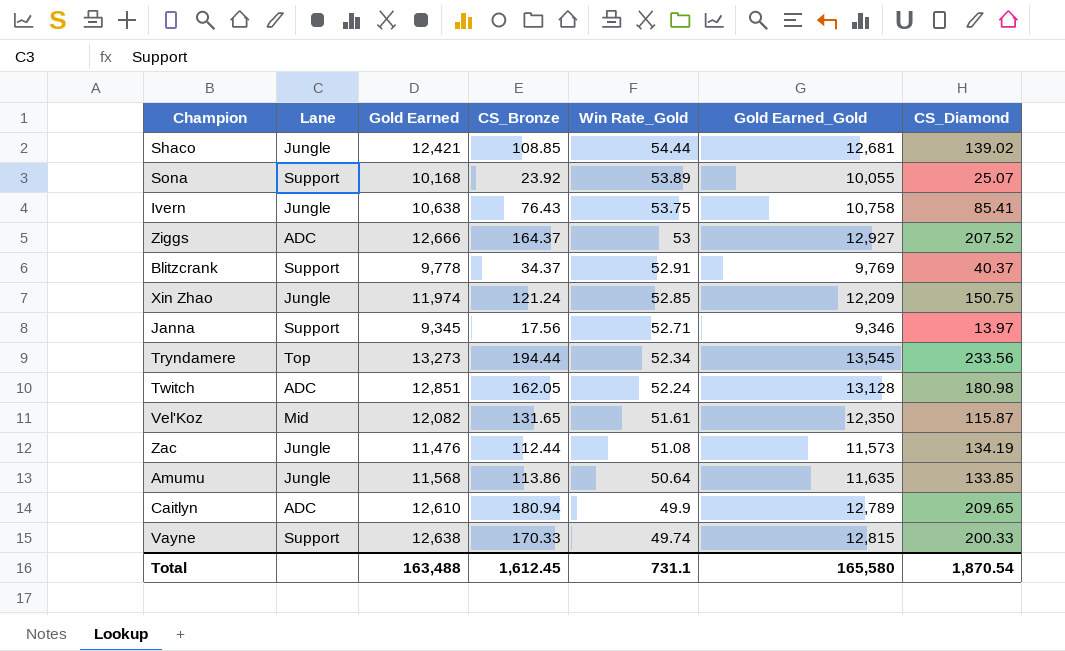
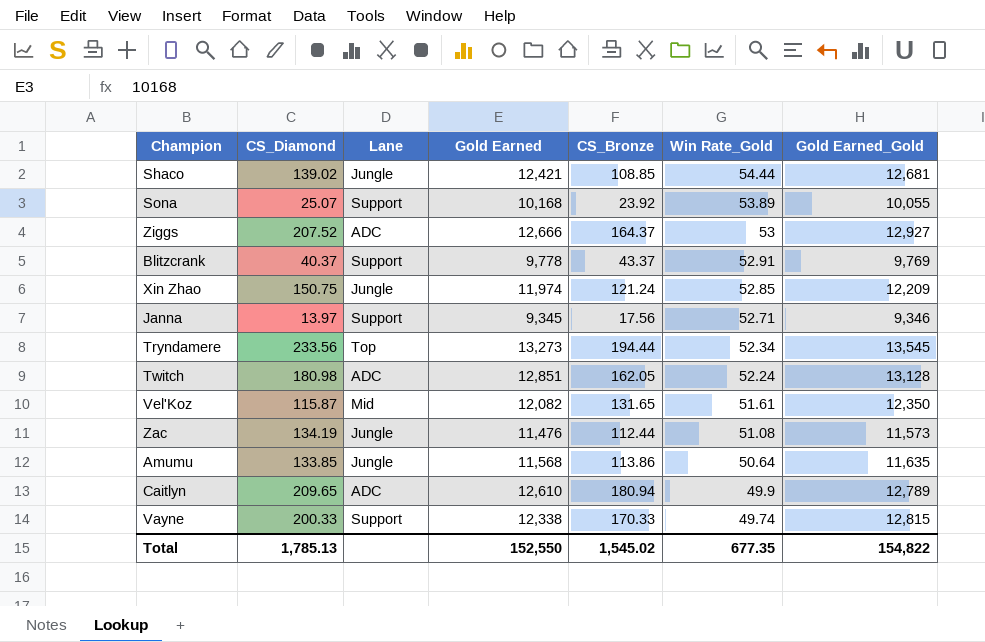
column CS_Diamond | position: 7 -> 2
row Ivern: Jungle | 10,638 | 76.43 | 53.75 | 10,758 | 85.41 -> none
Blitzcrank | CS_Bronze: 34.37 -> 43.37
Vayne | Gold Earned: 12,638 -> 12,338
Total | CS_Diamond: 1,870.54 -> 1,785.13
Total | Gold Earned: 163,488 -> 152,550
Total | CS_Bronze: 1,612.45 -> 1,545.02
Total | Win Rate_Gold: 731.1 -> 677.35
Total | Gold Earned_Gold: 165,580 -> 154,822

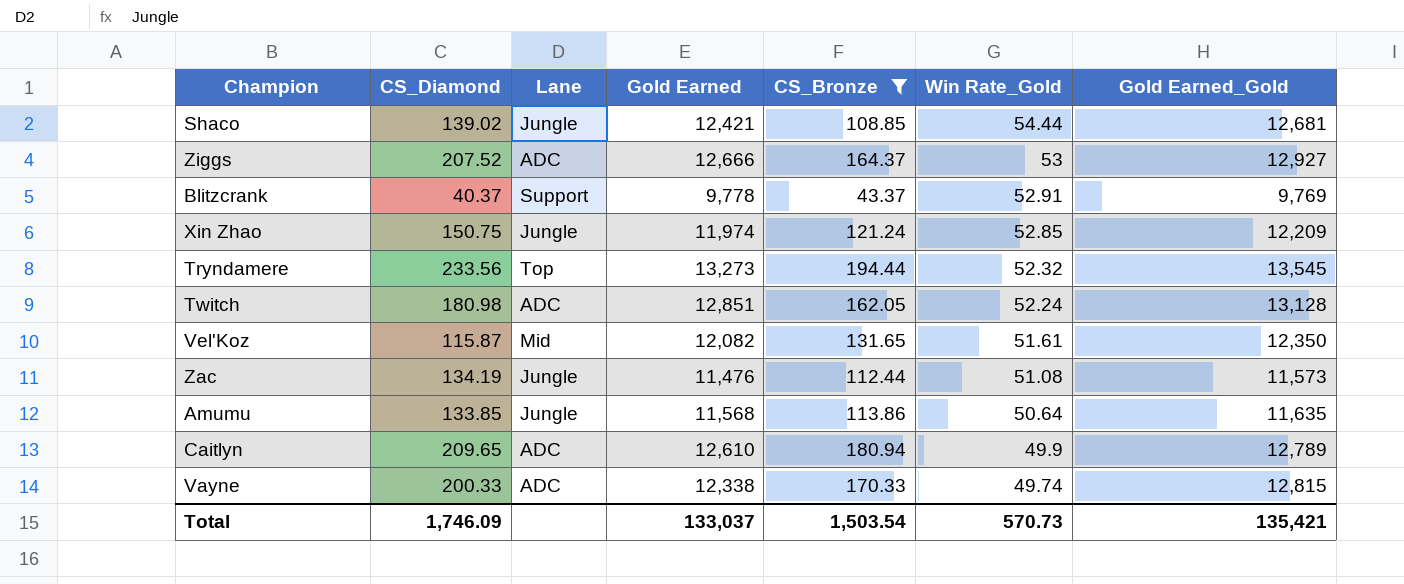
filter: none -> CS_Bronze >= 43.37
Tryndamere | Win Rate_Gold: 52.34 -> 52.32
Vayne | Lane: Support -> ADC
Total | CS_Diamond: 1,785.13 -> 1,746.09
Total | Gold Earned: 152,550 -> 133,037
Total | CS_Bronze: 1,545.02 -> 1,503.54
Total | Win Rate_Gold: 677.35 -> 570.73
Total | Gold Earned_Gold: 154,822 -> 135,421

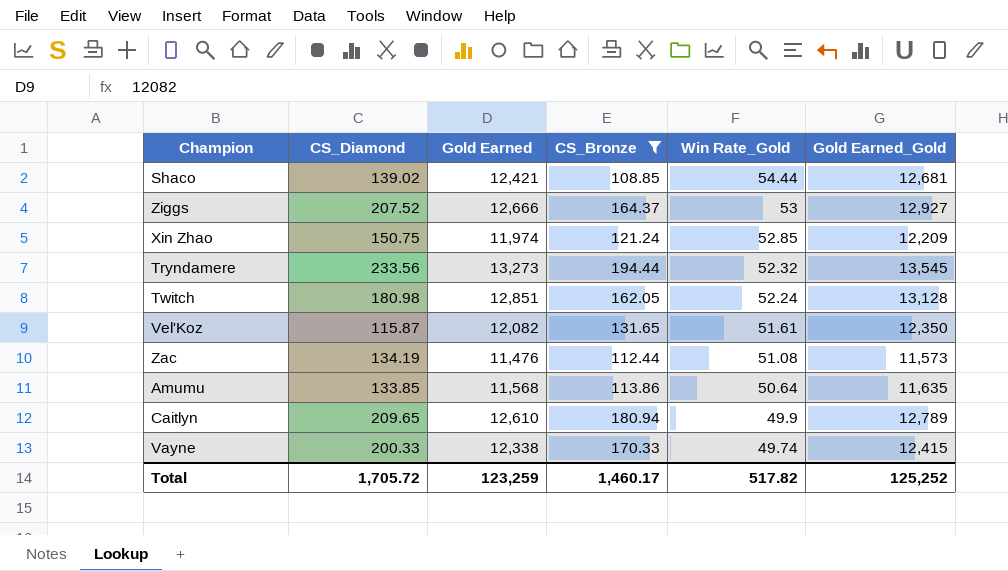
column Lane | position: 3 -> none
row Blitzcrank: 40.37 | Support | 9,778 | 43.37 | 52.91 | 9,769 -> none
Vayne | Gold Earned_Gold: 12,815 -> 12,415
Total | CS_Diamond: 1,746.09 -> 1,705.72
Total | Gold Earned: 133,037 -> 123,259
Total | CS_Bronze: 1,503.54 -> 1,460.17
Total | Win Rate_Gold: 570.73 -> 517.82
Total | Gold Earned_Gold: 135,421 -> 125,252

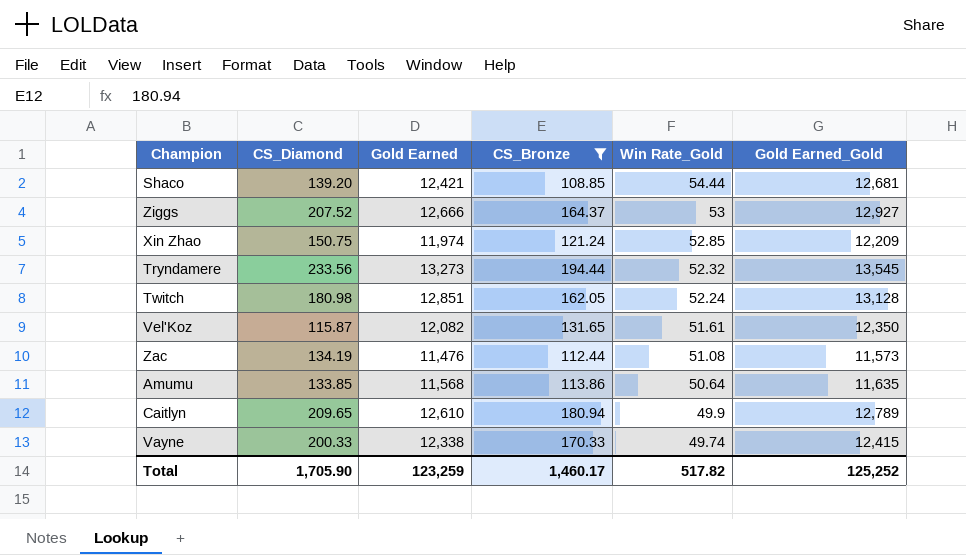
Shaco | CS_Diamond: 139.02 -> 139.20
Total | CS_Diamond: 1,705.72 -> 1,705.90

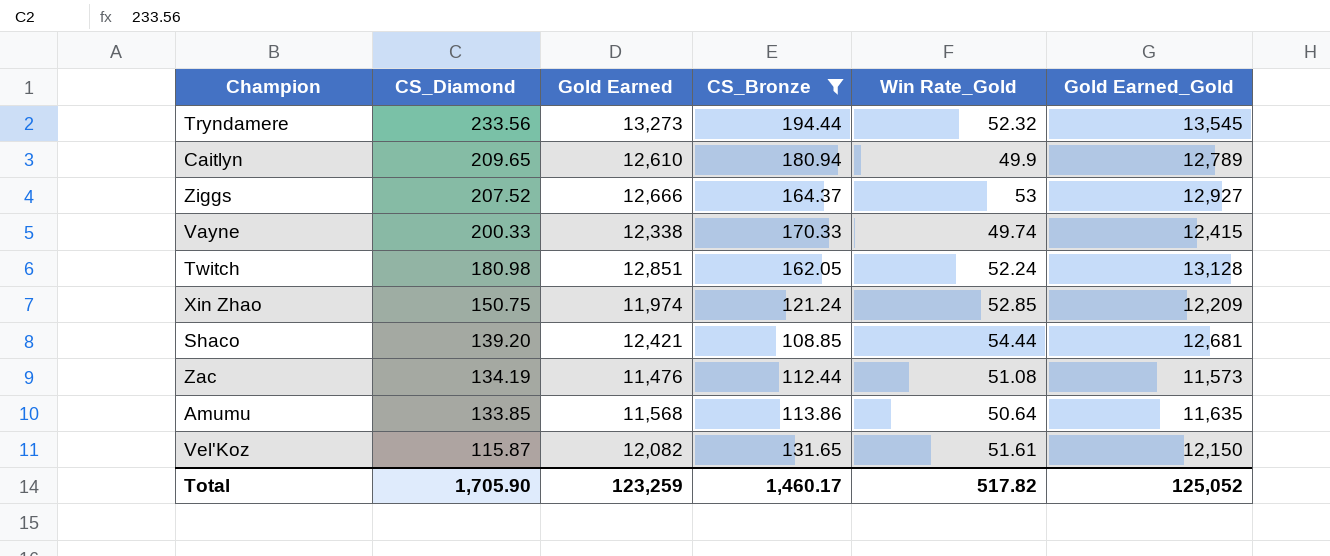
row order: Win Rate_Gold descending -> CS_Diamond descending
Vel'Koz | Gold Earned_Gold: 12,350 -> 12,150
Total | Gold Earned_Gold: 125,252 -> 125,052

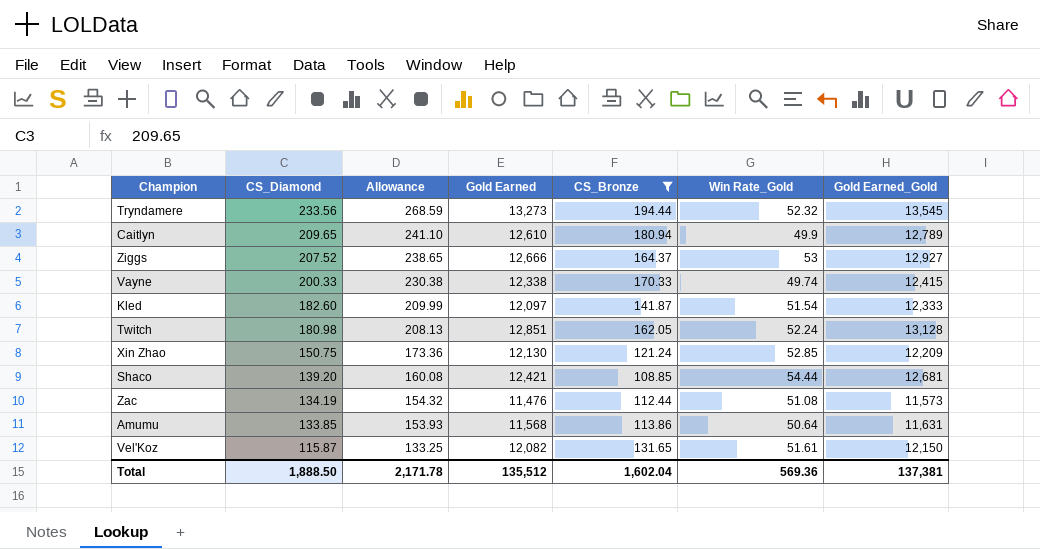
column Allowance | formula: none -> [CS_Diamond] * 1.15
row Kled: none -> 182.60 | 209.99 | 12,097 | 141.87 | 51.54 | 12,333
Xin Zhao | Gold Earned: 11,974 -> 12,130
Amumu | Gold Earned_Gold: 11,635 -> 11,631
Total | CS_Diamond: 1,705.90 -> 1,888.50
Total | Gold Earned: 123,259 -> 135,512
Total | CS_Bronze: 1,460.17 -> 1,602.04
Total | Win Rate_Gold: 517.82 -> 569.36
Total | Gold Earned_Gold: 125,052 -> 137,381

